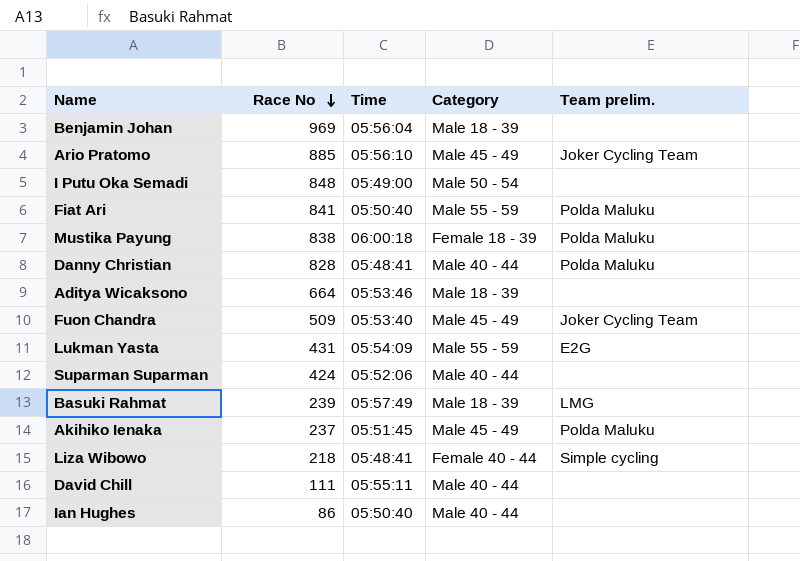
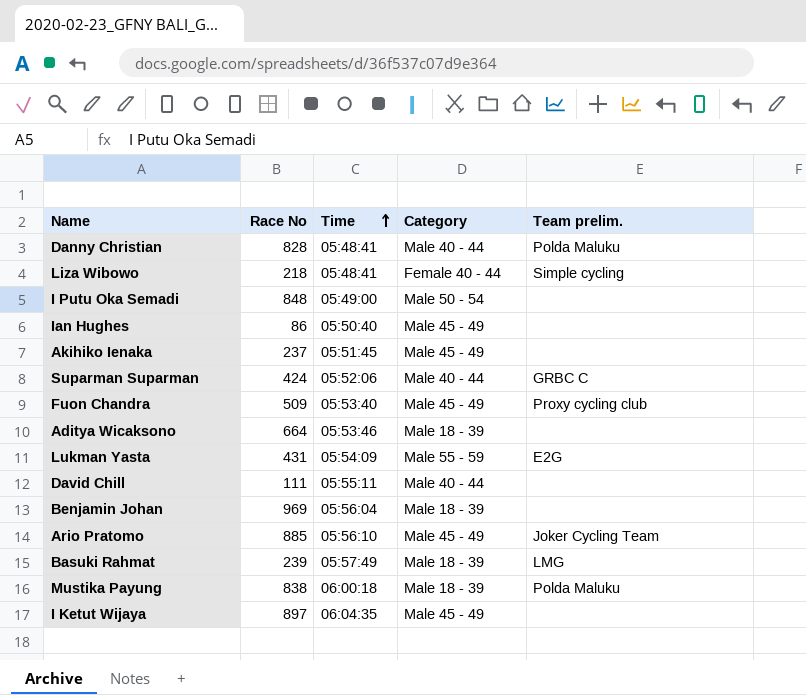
row order: Race No descending -> Time ascending
row Fiat Ari: 841 | 05:50:40 | Male 55 - 59 | Polda Maluku -> none
Ian Hughes | Category: Male 40 - 44 -> Male 45 - 49
Akihiko Ienaka | Team prelim.: Polda Maluku -> none
Suparman Suparman | Team prelim.: none -> GRBC C
Fuon Chandra | Team prelim.: Joker Cycling Team -> Proxy cycling club
Mustika Payung | Category: Female 18 - 39 -> Male 18 - 39
row I Ketut Wijaya: none -> 897 | 06:04:35 | Male 45 - 49 | none

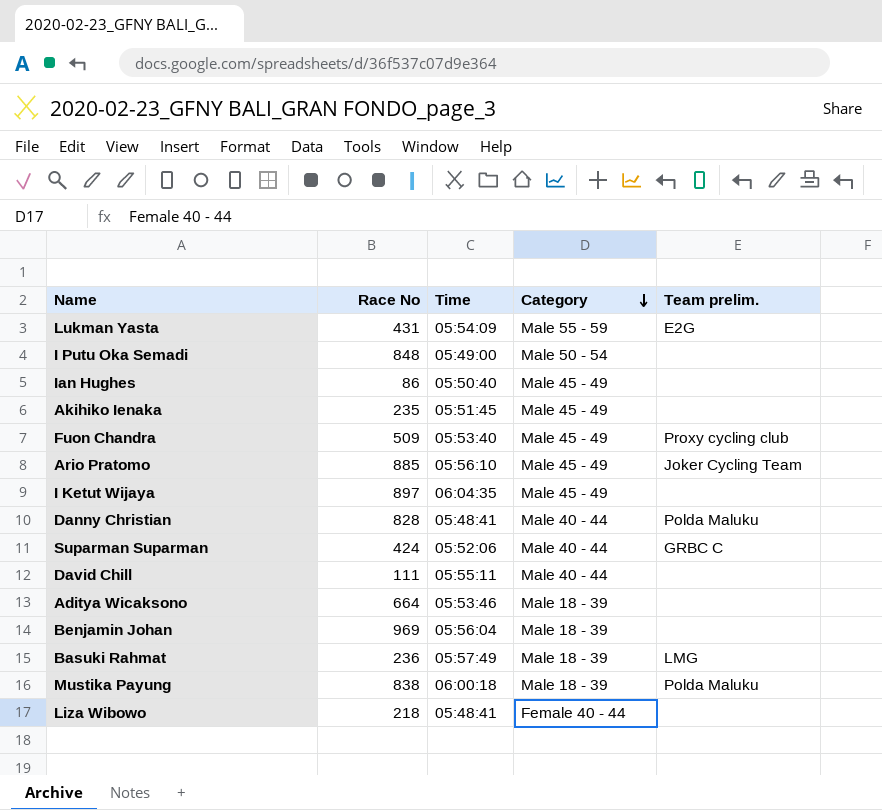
row order: Time ascending -> Category descending
Akihiko Ienaka | Race No: 237 -> 235
Basuki Rahmat | Race No: 239 -> 236
Liza Wibowo | Team prelim.: Simple cycling -> none

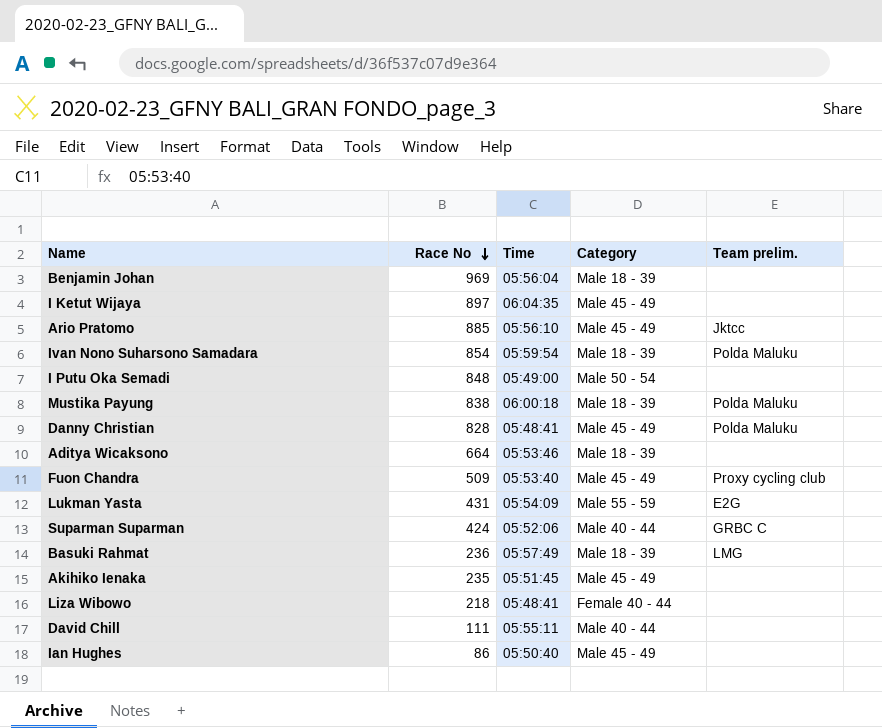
row order: Category descending -> Race No descending
Ario Pratomo | Team prelim.: Joker Cycling Team -> Jktcc
row Ivan Nono Suharsono Samadara: none -> 854 | 05:59:54 | Male 18 - 39 | Polda Maluku
Danny Christian | Category: Male 40 - 44 -> Male 45 - 49

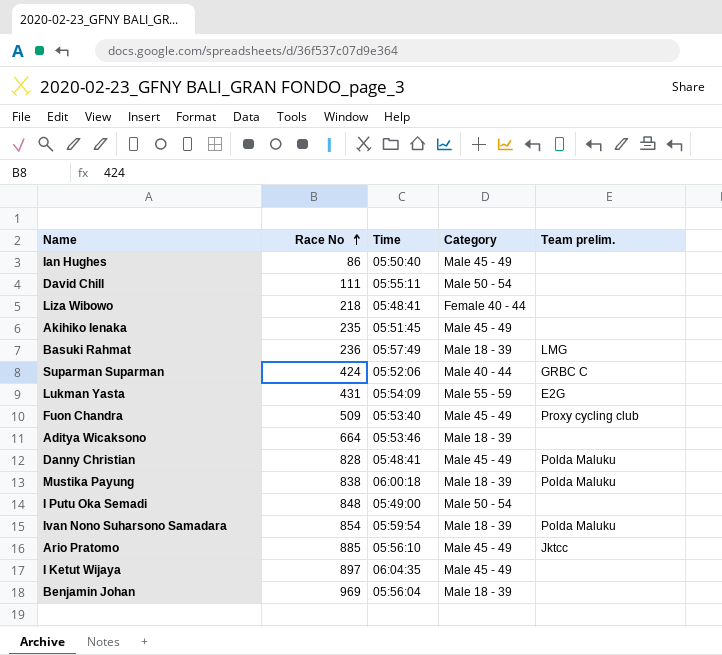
row order: Race No descending -> Race No ascending
David Chill | Category: Male 40 - 44 -> Male 50 - 54

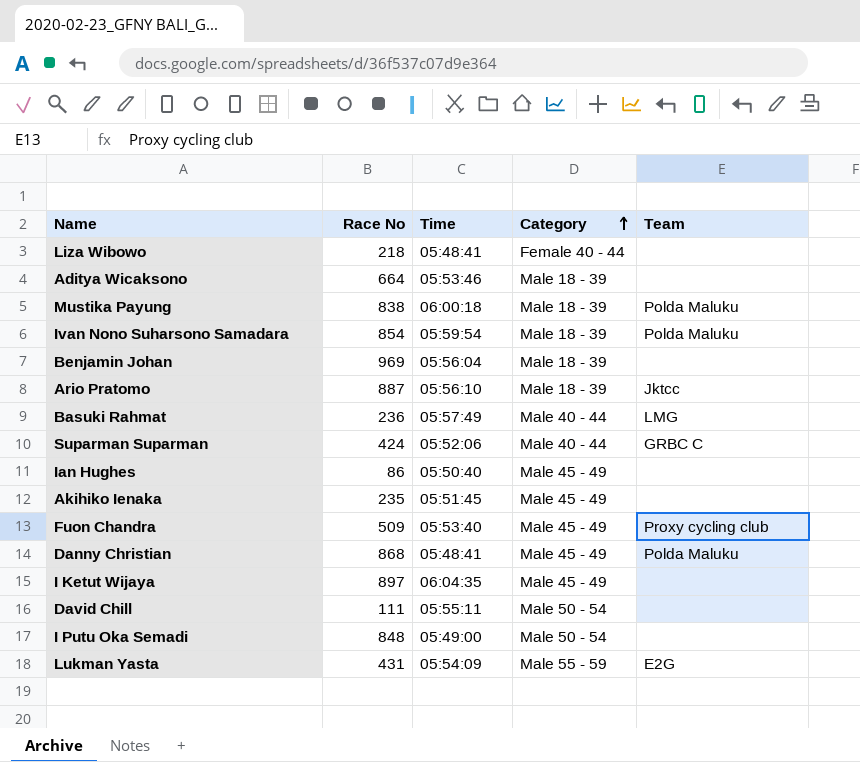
row order: Race No ascending -> Category ascending
column name: Team prelim. -> Team
Ario Pratomo | Race No: 885 -> 887
Ario Pratomo | Category: Male 45 - 49 -> Male 18 - 39
Basuki Rahmat | Category: Male 18 - 39 -> Male 40 - 44
Danny Christian | Race No: 828 -> 868

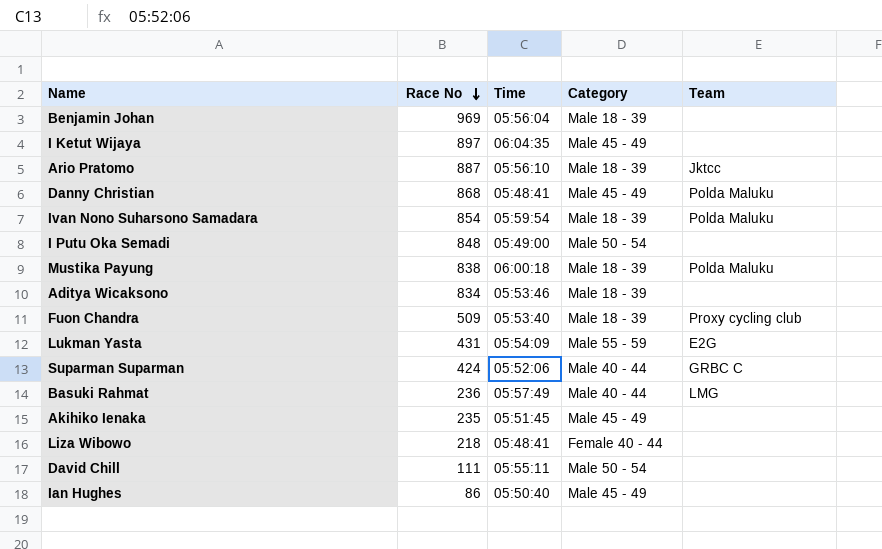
row order: Category ascending -> Race No descending
Aditya Wicaksono | Race No: 664 -> 834
Fuon Chandra | Category: Male 45 - 49 -> Male 18 - 39

